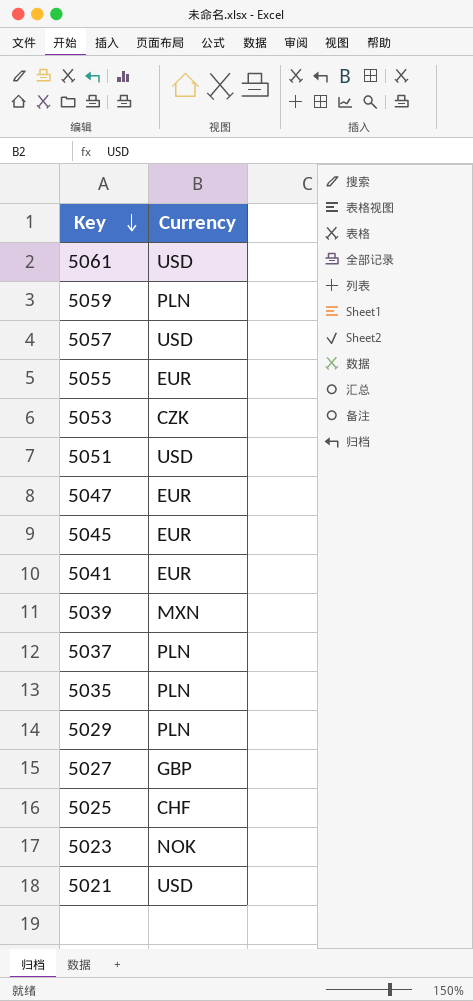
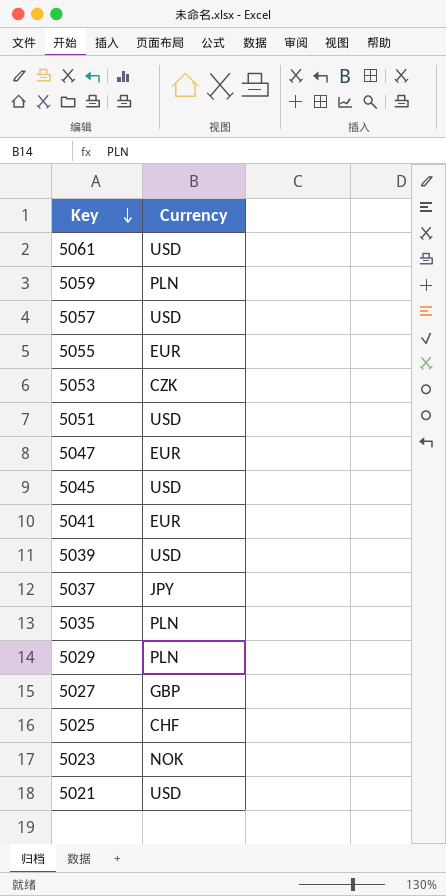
5045 | Currency: EUR -> USD
5039 | Currency: MXN -> USD
5037 | Currency: PLN -> JPY

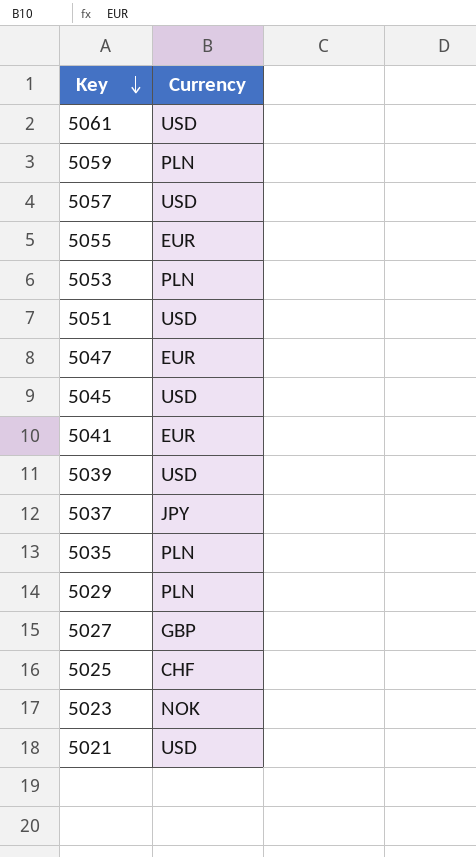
5053 | Currency: CZK -> PLN

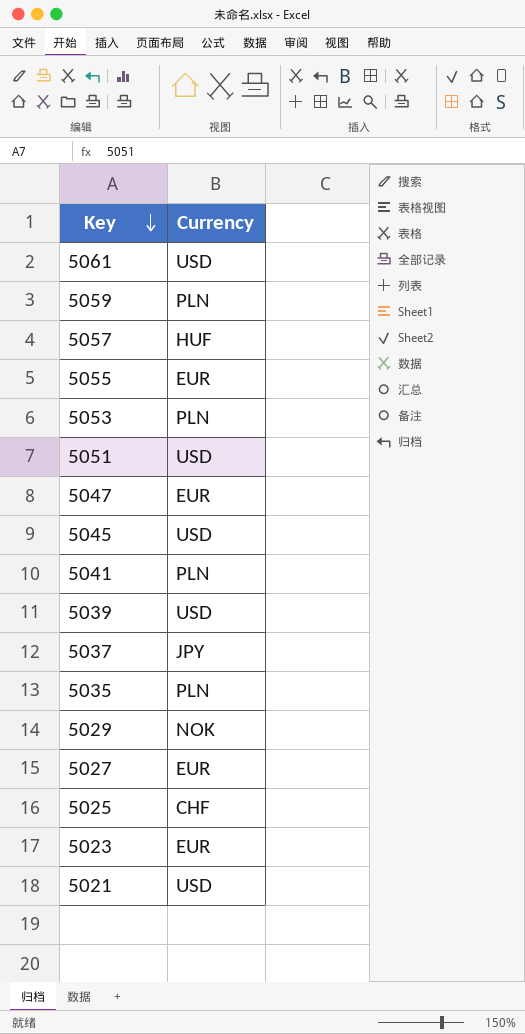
5057 | Currency: USD -> HUF
5041 | Currency: EUR -> PLN
5029 | Currency: PLN -> NOK
5027 | Currency: GBP -> EUR
5023 | Currency: NOK -> EUR

